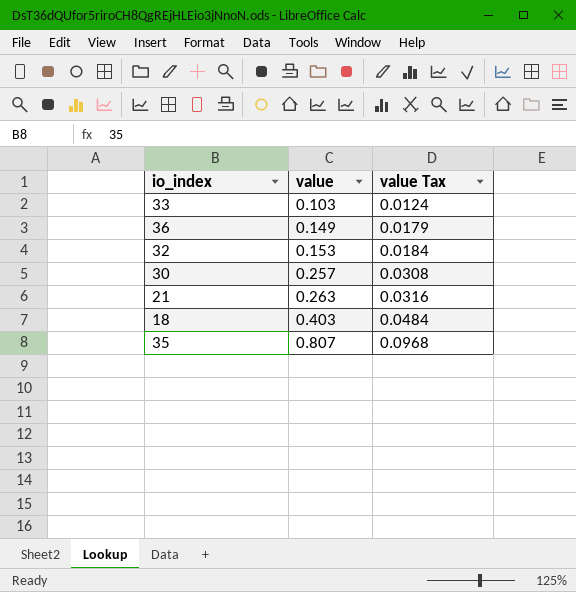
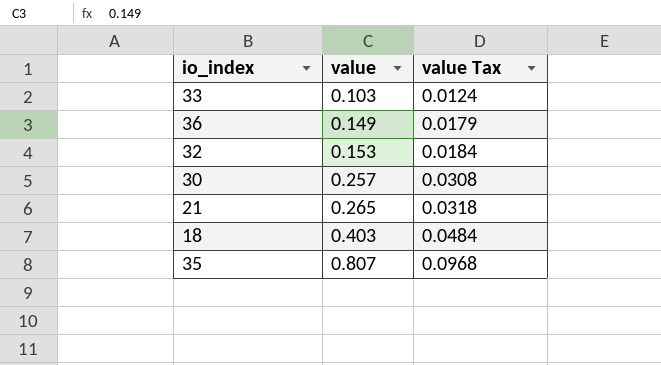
21 | value: 0.263 -> 0.265
21 | value Tax: 0.0316 -> 0.0318

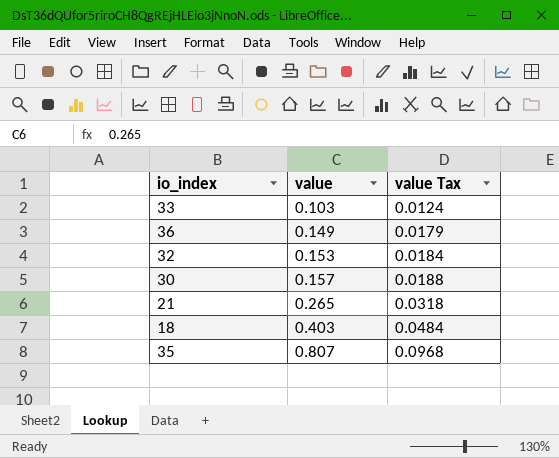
30 | value: 0.257 -> 0.157
30 | value Tax: 0.0308 -> 0.0188

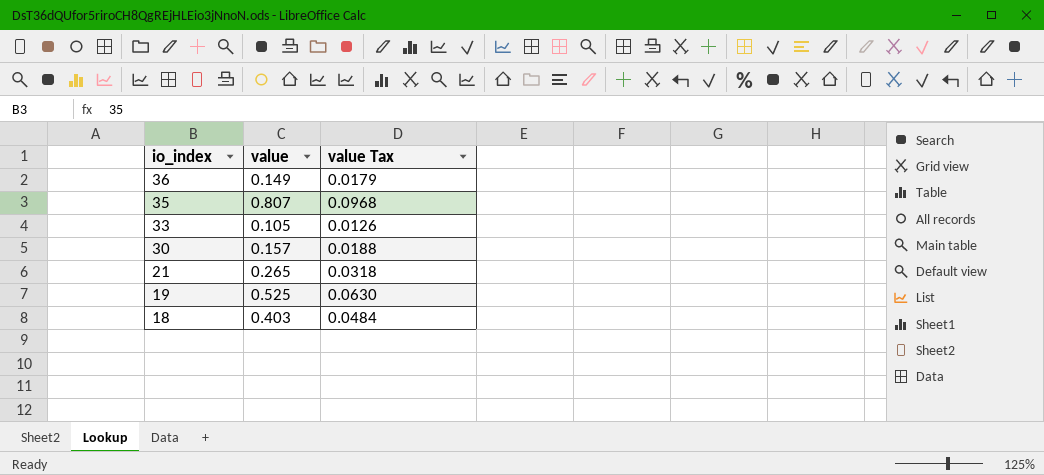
row order: value ascending -> io_index descending
row 32: 0.153 | 0.0184 -> none
33 | value: 0.103 -> 0.105
33 | value Tax: 0.0124 -> 0.0126
row 19: none -> 0.525 | 0.0630

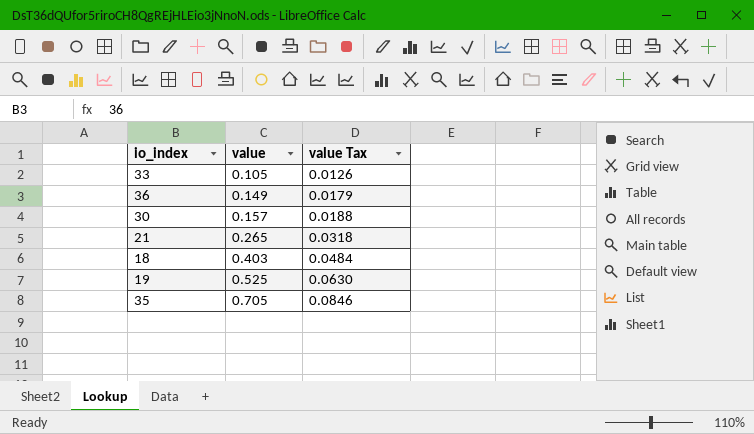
row order: io_index descending -> value ascending
35 | value: 0.807 -> 0.705
35 | value Tax: 0.0968 -> 0.0846

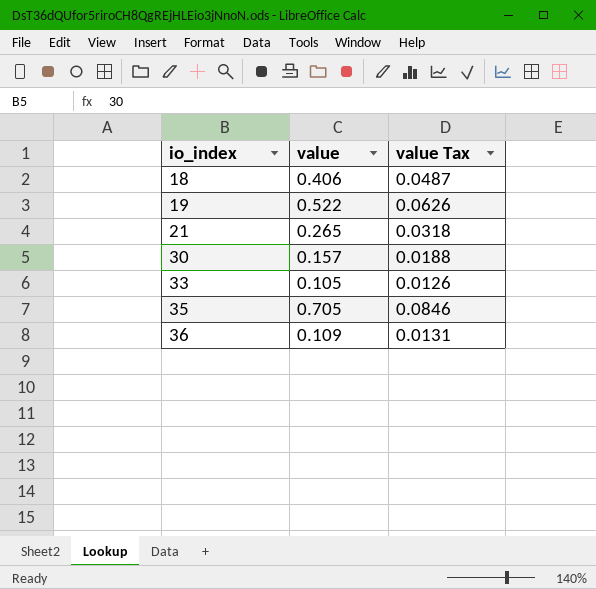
row order: value ascending -> io_index ascending
18 | value: 0.403 -> 0.406
18 | value Tax: 0.0484 -> 0.0487
19 | value: 0.525 -> 0.522
19 | value Tax: 0.0630 -> 0.0626
36 | value: 0.149 -> 0.109
36 | value Tax: 0.0179 -> 0.0131

